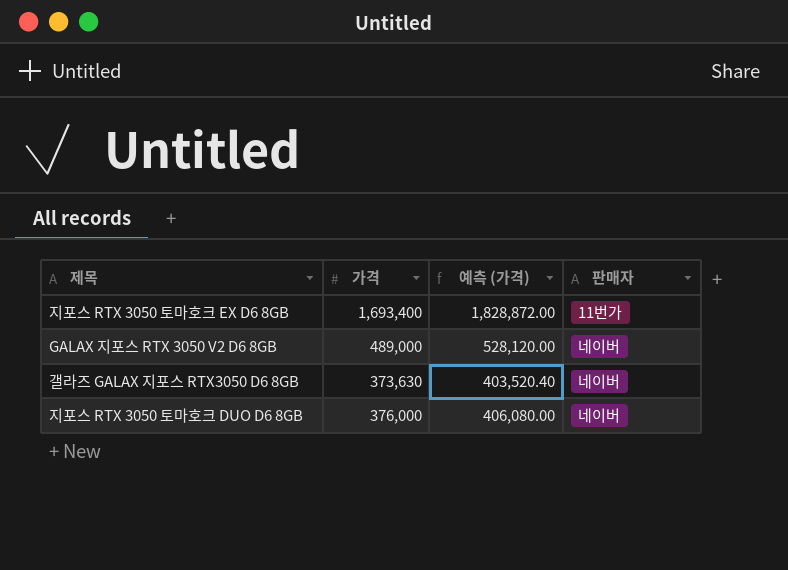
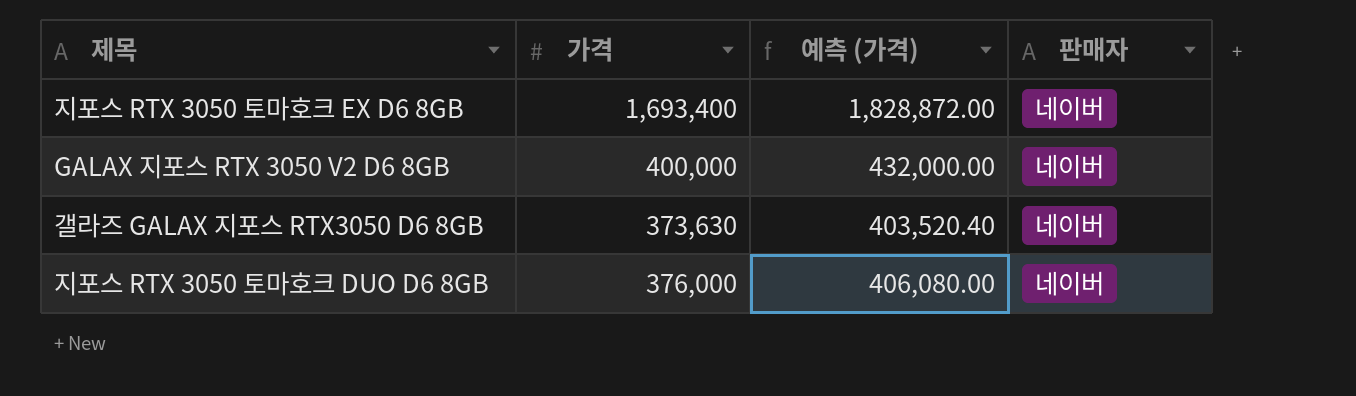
지포스 RTX 3050 토마호크 EX D6 8GB | 판매자: 11번가 -> 네이버
GALAX 지포스 RTX 3050 V2 D6 8GB | 가격: 489,000 -> 400,000
GALAX 지포스 RTX 3050 V2 D6 8GB | 예측 (가격): 528,120.00 -> 432,000.00

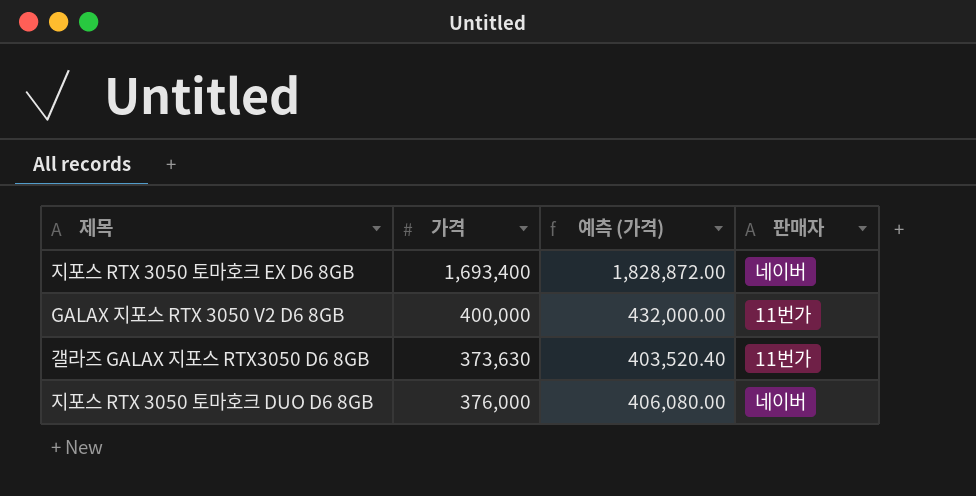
GALAX 지포스 RTX 3050 V2 D6 8GB | 판매자: 네이버 -> 11번가
갤라즈 GALAX 지포스 RTX3050 D6 8GB | 판매자: 네이버 -> 11번가

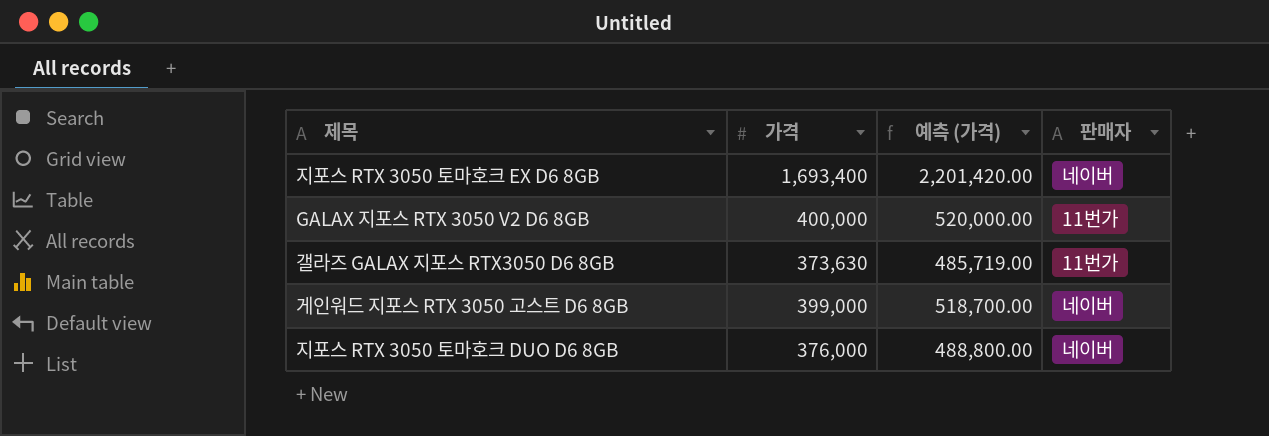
column 예측 (가격) | formula: [가격] * 1.08 -> [가격] * 1.3
row 게인워드 지포스 RTX 3050 고스트 D6 8GB: none -> 399,000 | 518,700.00 | 네이버

